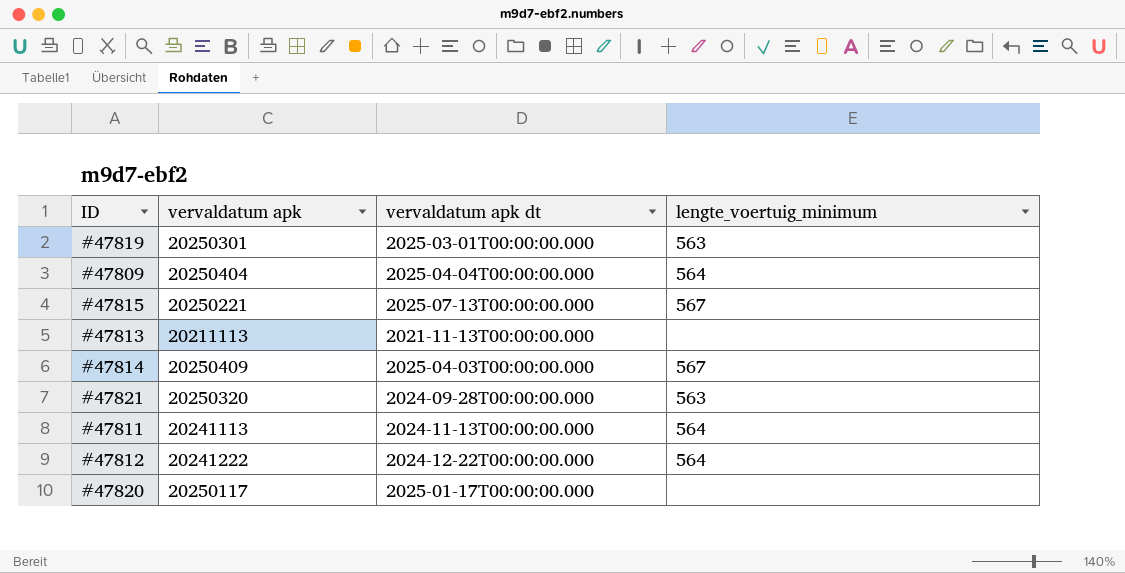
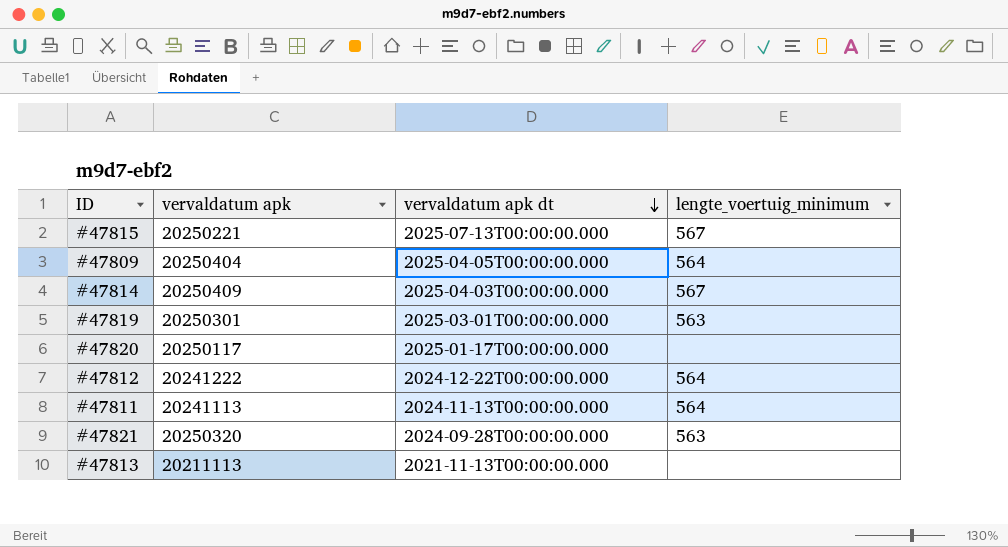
row order: none -> vervaldatum apk dt descending
#47809 | vervaldatum apk dt: 2025-04-04T00:00:00.000 -> 2025-04-05T00:00:00.000

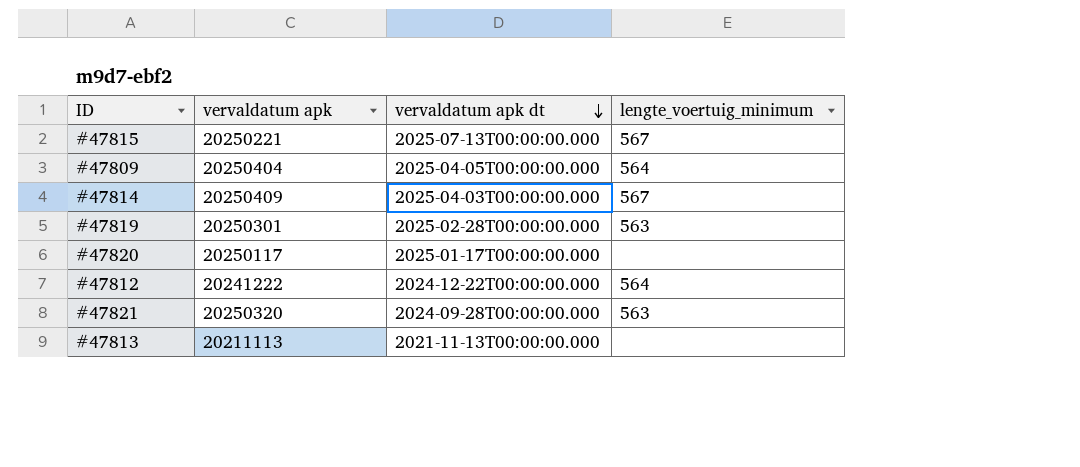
row #47811: 20241113 | 2024-11-13T00:00:00.000 | 564 -> none
#47819 | vervaldatum apk dt: 2025-03-01T00:00:00.000 -> 2025-02-28T00:00:00.000

